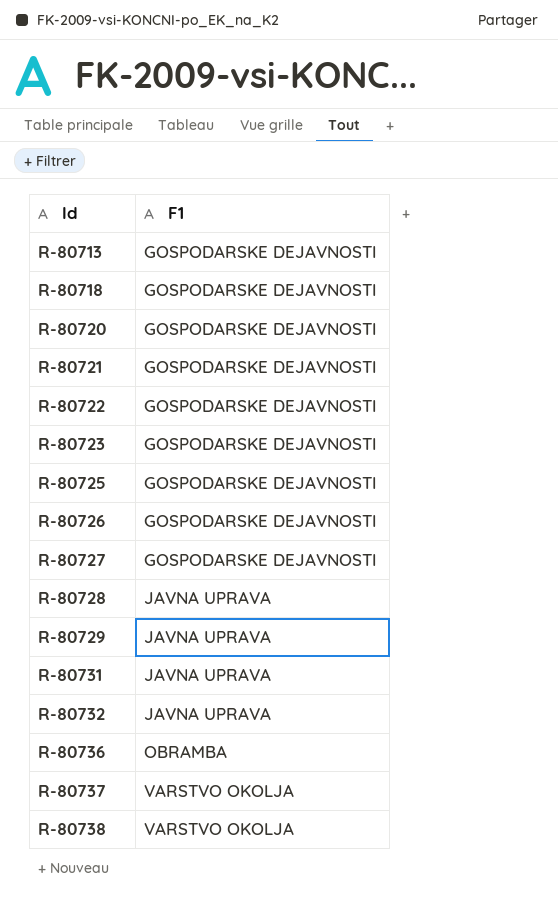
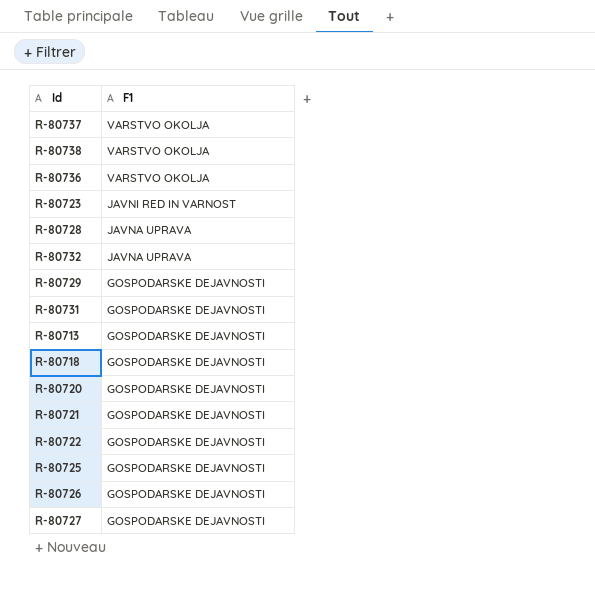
row order: Id ascending -> F1 descending
R-80736 | F1: OBRAMBA -> VARSTVO OKOLJA
R-80723 | F1: GOSPODARSKE DEJAVNOSTI -> JAVNI RED IN VARNOST
R-80729 | F1: JAVNA UPRAVA -> GOSPODARSKE DEJAVNOSTI
R-80731 | F1: JAVNA UPRAVA -> GOSPODARSKE DEJAVNOSTI

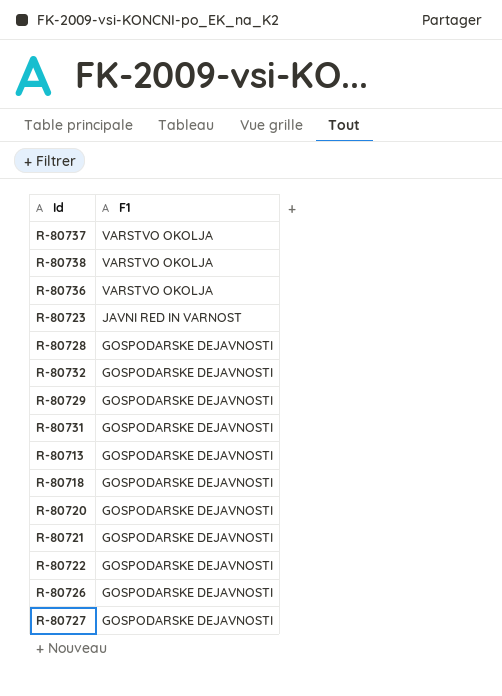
row R-80725: GOSPODARSKE DEJAVNOSTI -> none
R-80728 | F1: JAVNA UPRAVA -> GOSPODARSKE DEJAVNOSTI
R-80732 | F1: JAVNA UPRAVA -> GOSPODARSKE DEJAVNOSTI

